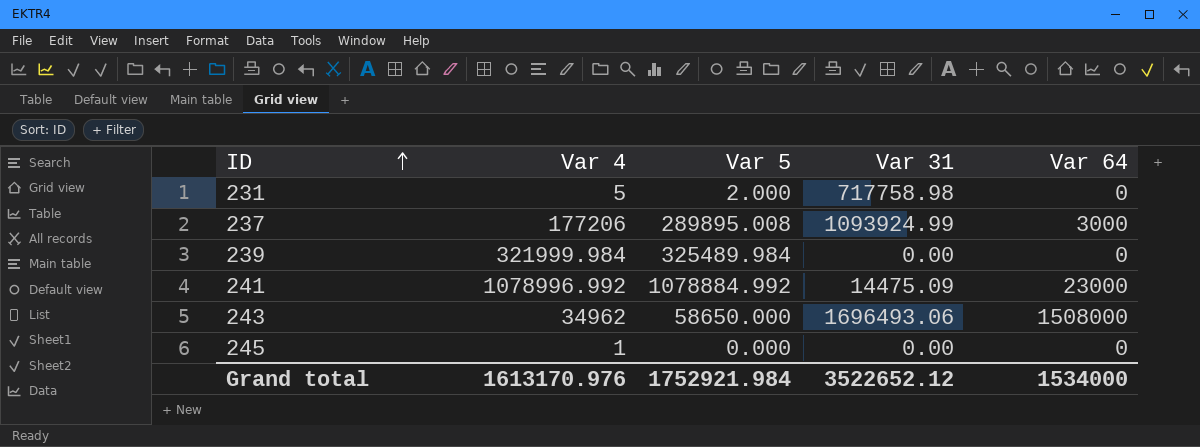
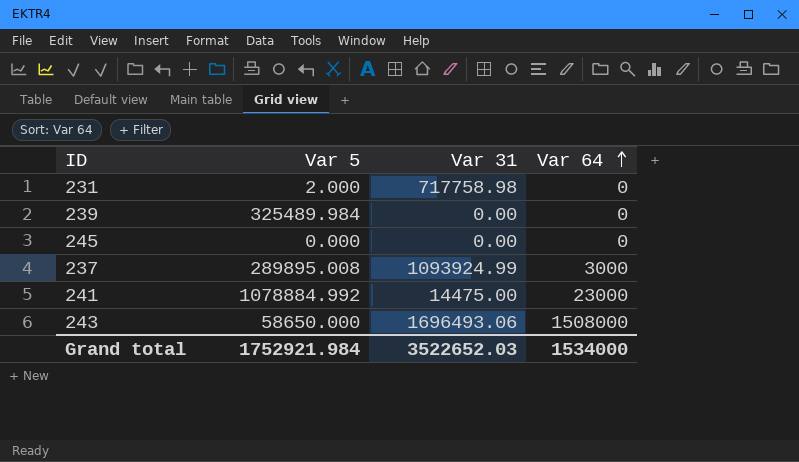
row order: ID ascending -> Var 64 ascending
column Var 4 | position: 2 -> none
241 | Var 31: 14475.09 -> 14475.00
Grand total | Var 31: 3522652.12 -> 3522652.03

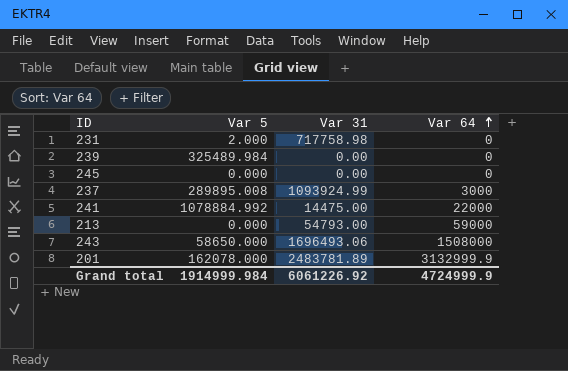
241 | Var 64: 23000 -> 22000
row 213: none -> 0.000 | 54793.00 | 59000
row 201: none -> 162078.000 | 2483781.89 | 3132999.9
Grand total | Var 5: 1752921.984 -> 1914999.984
Grand total | Var 31: 3522652.03 -> 6061226.92
Grand total | Var 64: 1534000 -> 4724999.9

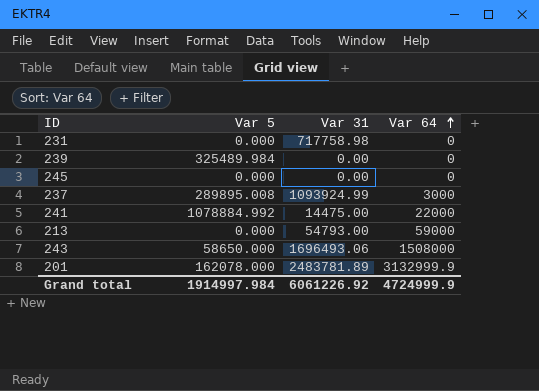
231 | Var 5: 2.000 -> 0.000
Grand total | Var 5: 1914999.984 -> 1914997.984

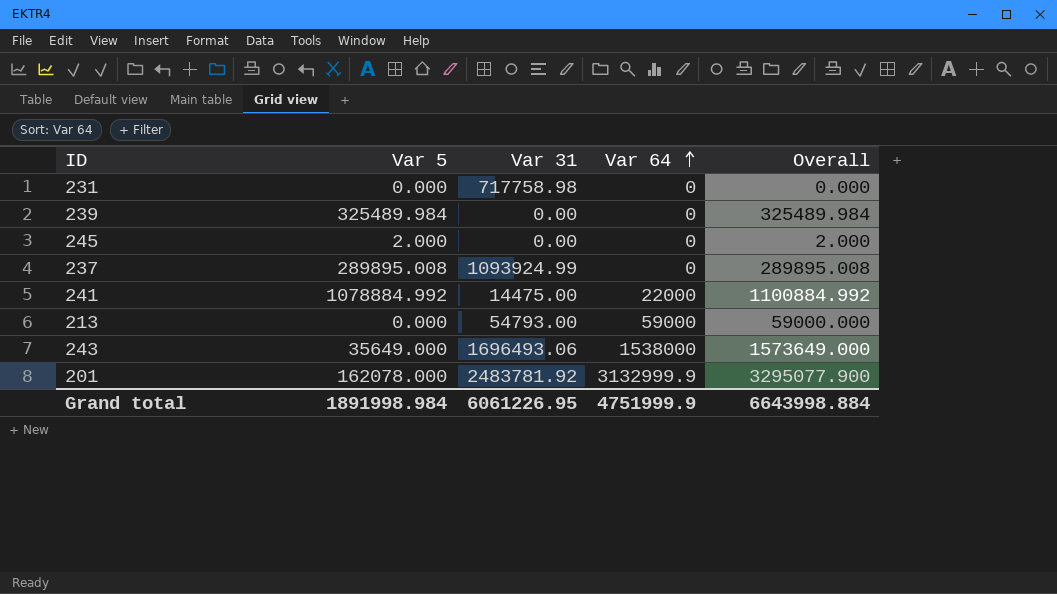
column Overall | formula: none -> [Var 5] + [Var 64]
245 | Var 5: 0.000 -> 2.000
237 | Var 64: 3000 -> 0
243 | Var 5: 58650.000 -> 35649.000
243 | Var 64: 1508000 -> 1538000
201 | Var 31: 2483781.89 -> 2483781.92
Grand total | Var 5: 1914997.984 -> 1891998.984
Grand total | Var 31: 6061226.92 -> 6061226.95
Grand total | Var 64: 4724999.9 -> 4751999.9

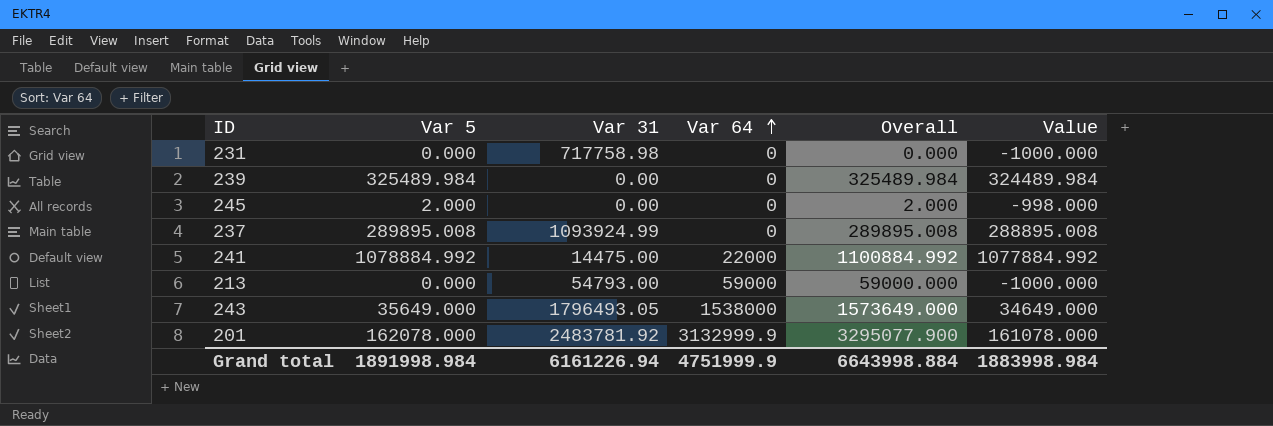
column Value | formula: none -> [Var 5] - 1000
243 | Var 31: 1696493.06 -> 1796493.05
Grand total | Var 31: 6061226.95 -> 6161226.94

